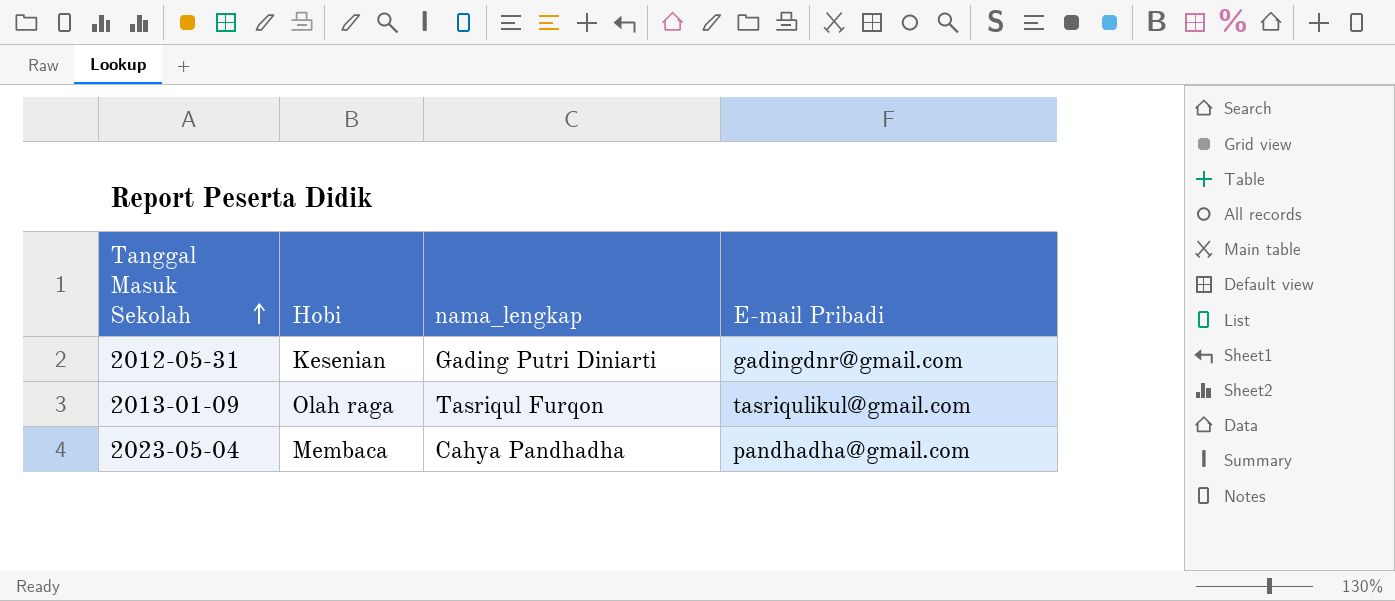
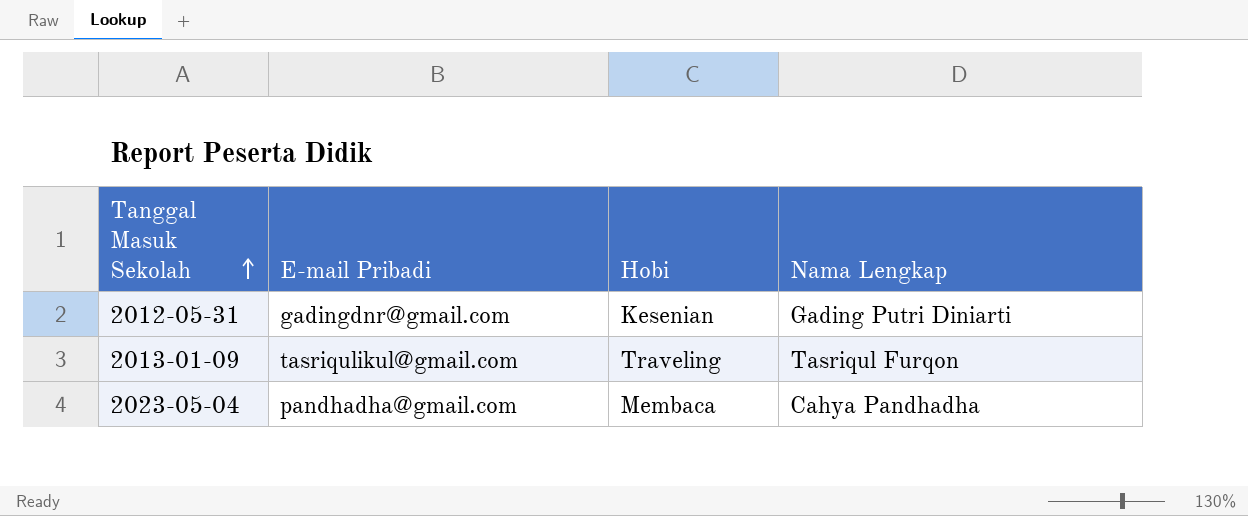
column E-mail Pribadi | position: 4 -> 2
column name: nama_lengkap -> Nama Lengkap
2013-01-09 | Hobi: Olah raga -> Traveling

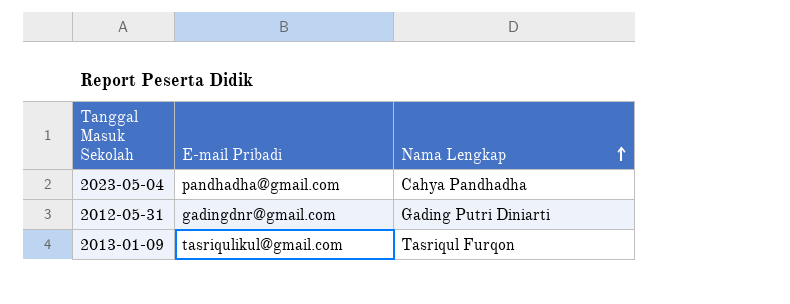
row order: Tanggal Masuk Sekolah ascending -> Nama Lengkap ascending
column Hobi | position: 3 -> none

